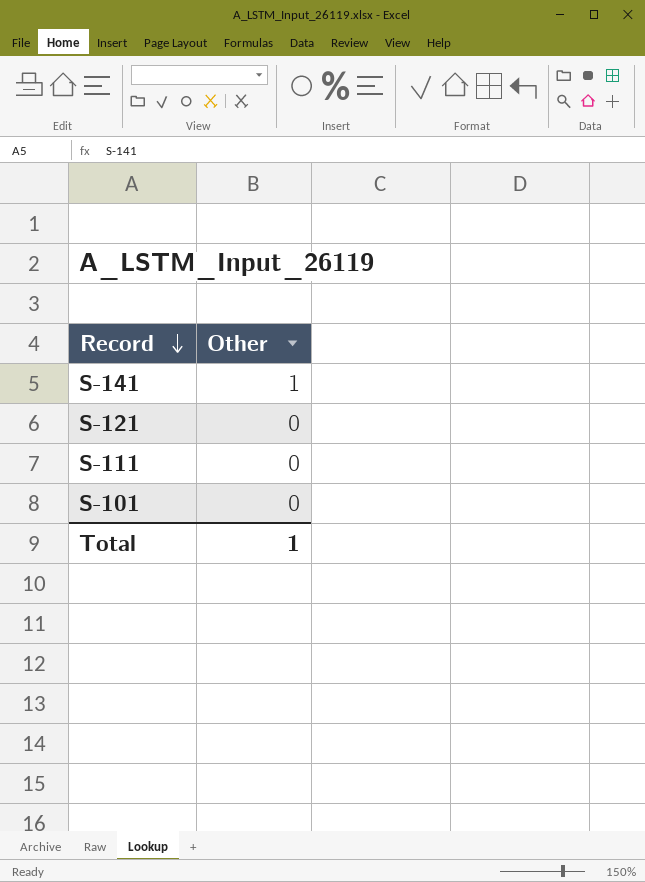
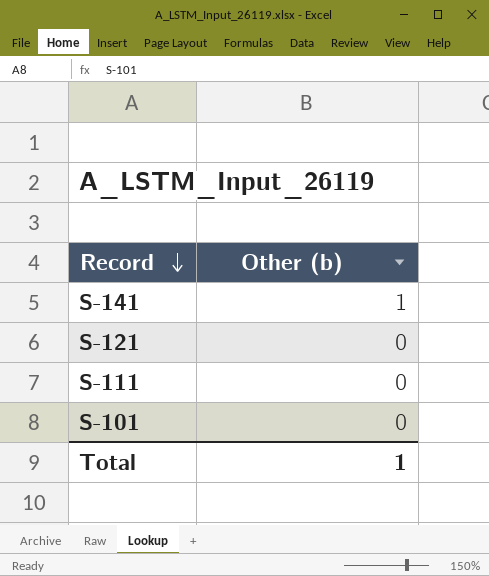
column name: Other -> Other (b)

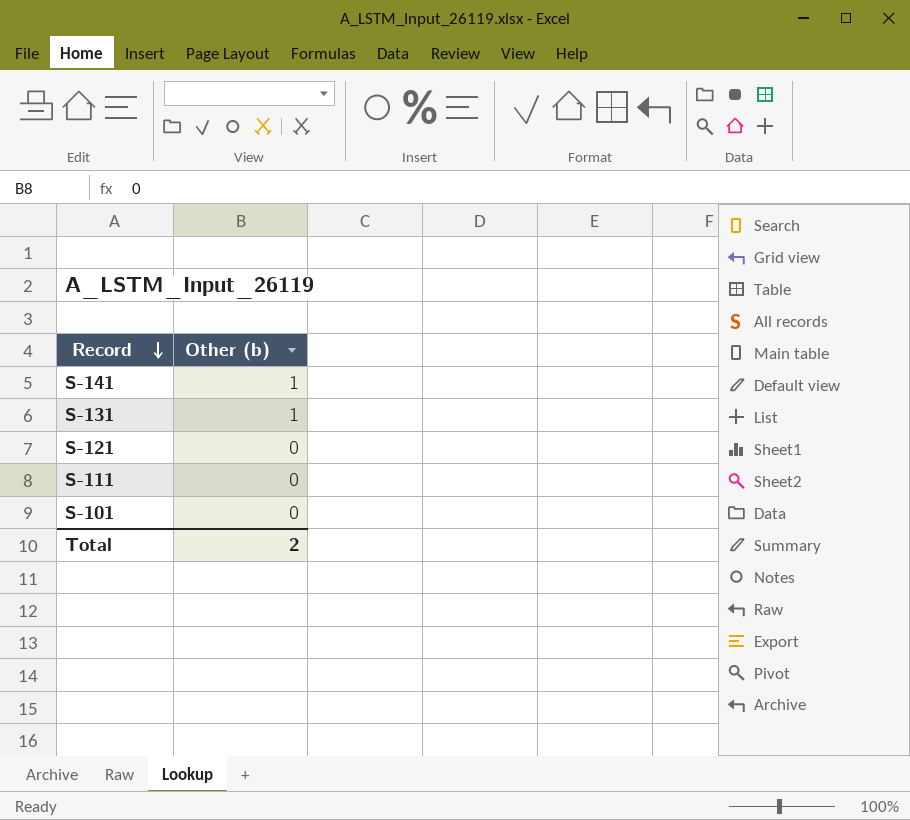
row S-131: none -> 1
Total | Other (b): 1 -> 2

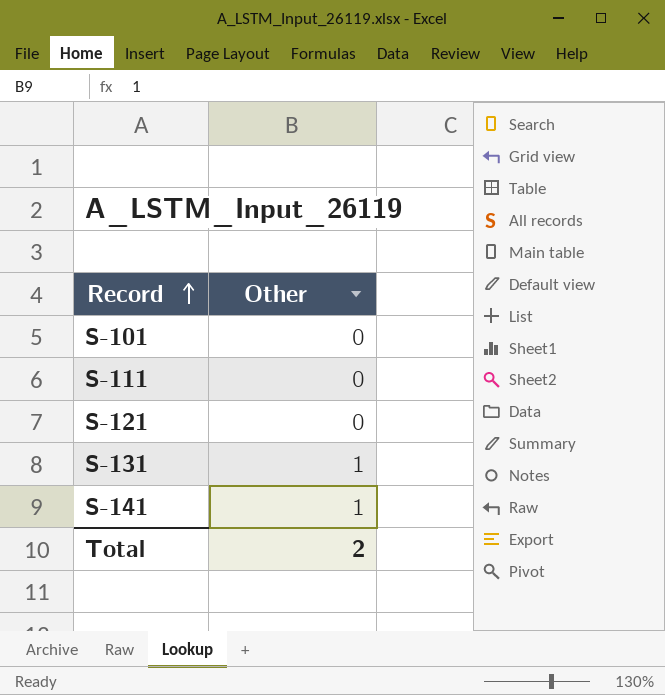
row order: Record descending -> Record ascending
column name: Other (b) -> Other

